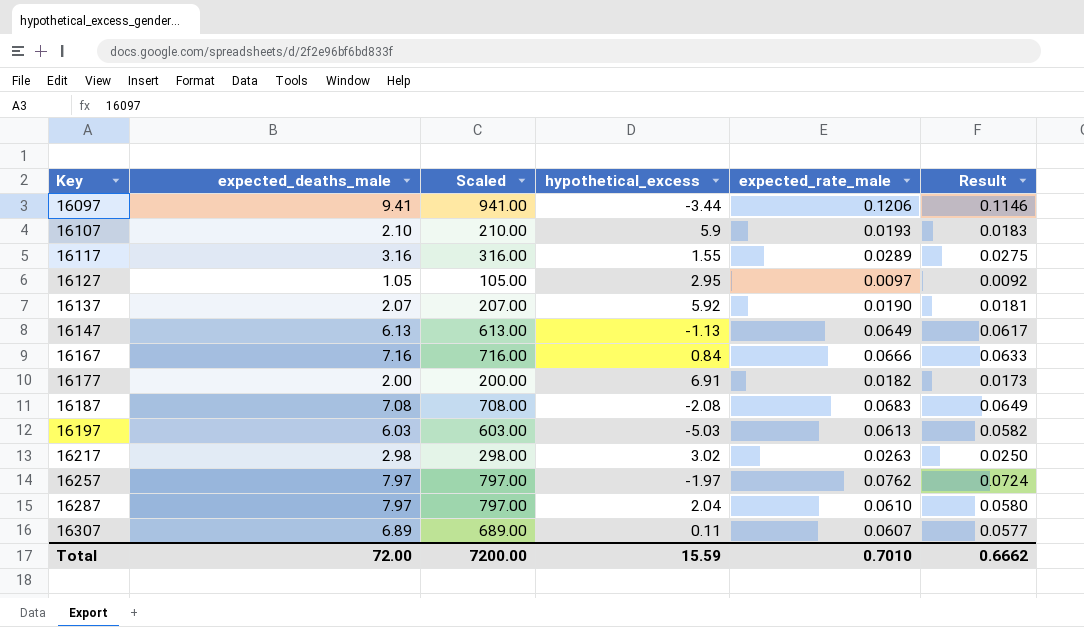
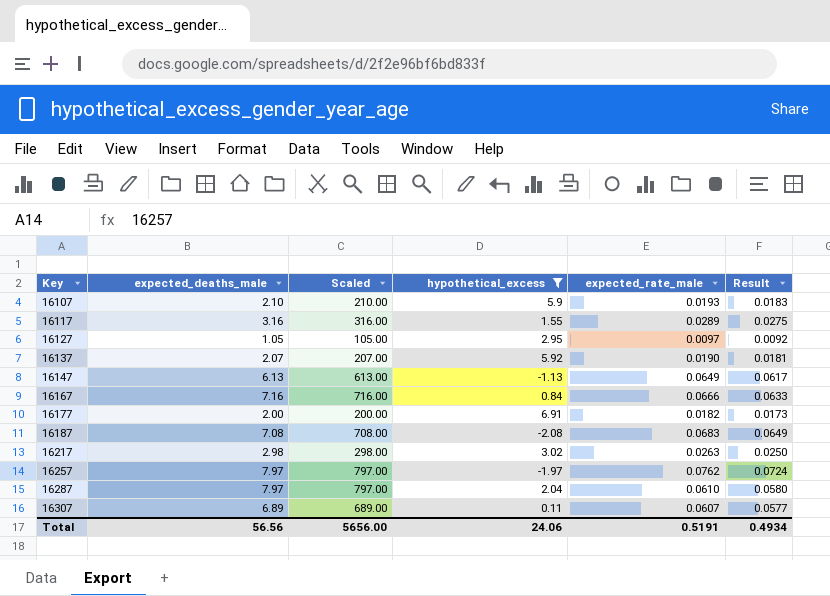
filter: none -> hypothetical_excess >= -2.08
Total | expected_deaths_male: 72.00 -> 56.56
Total | Scaled: 7200.00 -> 5656.00
Total | hypothetical_excess: 15.59 -> 24.06
Total | expected_rate_male: 0.7010 -> 0.5191
Total | Result: 0.6662 -> 0.4934

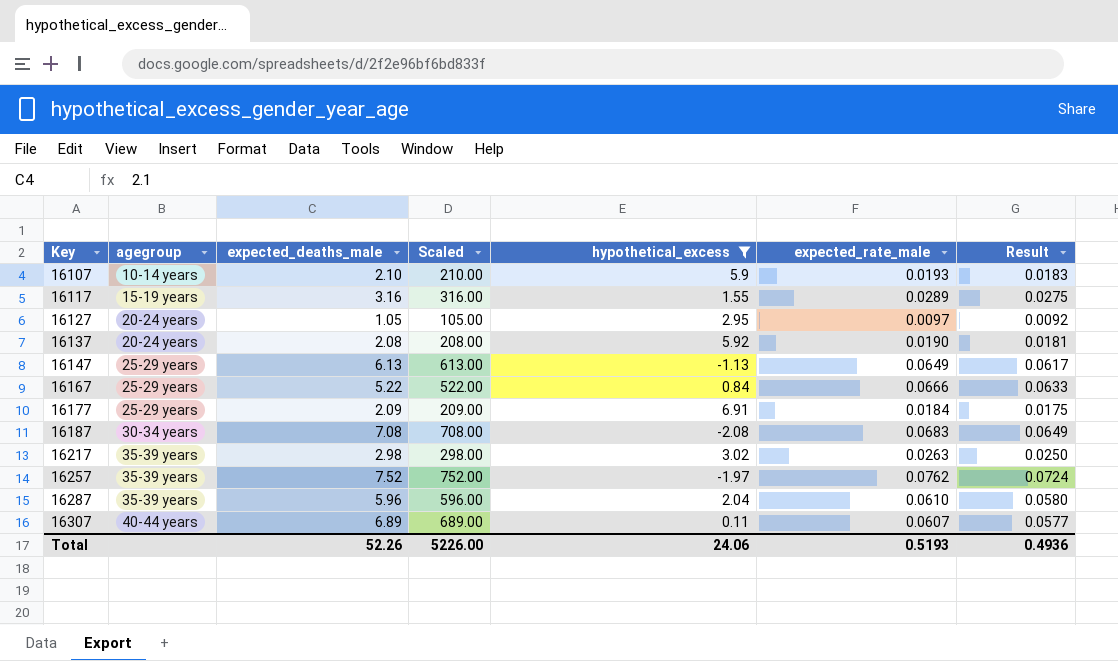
column agegroup | position: none -> 2
16137 | expected_deaths_male: 2.07 -> 2.08
16137 | Scaled: 207.00 -> 208.00
16167 | expected_deaths_male: 7.16 -> 5.22
16167 | Scaled: 716.00 -> 522.00
16177 | expected_deaths_male: 2.00 -> 2.09
16177 | Scaled: 200.00 -> 209.00
16177 | expected_rate_male: 0.0182 -> 0.0184
16177 | Result: 0.0173 -> 0.0175
16257 | expected_deaths_male: 7.97 -> 7.52
16257 | Scaled: 797.00 -> 752.00
16287 | expected_deaths_male: 7.97 -> 5.96
16287 | Scaled: 797.00 -> 596.00
Total | expected_deaths_male: 56.56 -> 52.26
Total | Scaled: 5656.00 -> 5226.00
Total | expected_rate_male: 0.5191 -> 0.5193
Total | Result: 0.4934 -> 0.4936

